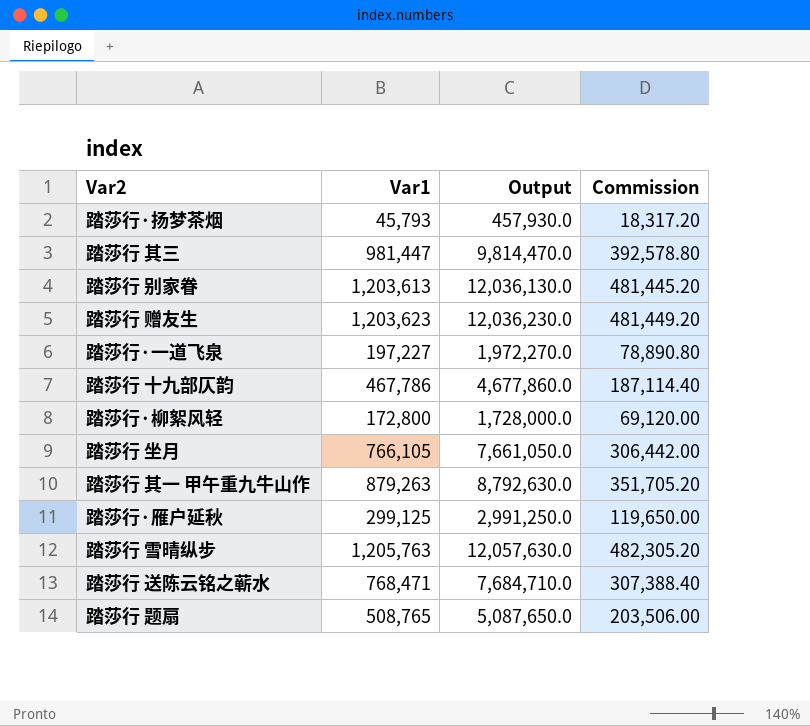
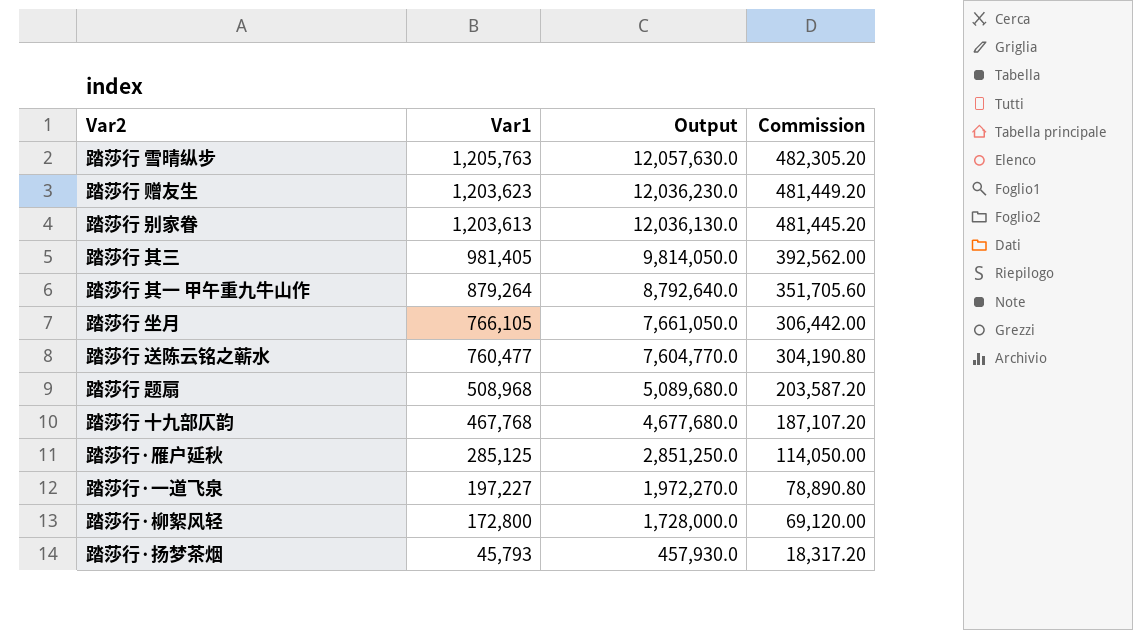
row order: none -> Var1 descending
踏莎行 其三 | Var1: 981,447 -> 981,405
踏莎行 其三 | Output: 9,814,470.0 -> 9,814,050.0
踏莎行 其三 | Commission: 392,578.80 -> 392,562.00
踏莎行 其一 甲午重九牛山作 | Var1: 879,263 -> 879,264
踏莎行 其一 甲午重九牛山作 | Output: 8,792,630.0 -> 8,792,640.0
踏莎行 其一 甲午重九牛山作 | Commission: 351,705.20 -> 351,705.60
踏莎行 送陈云铭之蕲水 | Var1: 768,471 -> 760,477
踏莎行 送陈云铭之蕲水 | Output: 7,684,710.0 -> 7,604,770.0
踏莎行 送陈云铭之蕲水 | Commission: 307,388.40 -> 304,190.80
踏莎行 题扇 | Var1: 508,765 -> 508,968
踏莎行 题扇 | Output: 5,087,650.0 -> 5,089,680.0
踏莎行 题扇 | Commission: 203,506.00 -> 203,587.20
踏莎行 十九部仄韵 | Var1: 467,786 -> 467,768
踏莎行 十九部仄韵 | Output: 4,677,860.0 -> 4,677,680.0
踏莎行 十九部仄韵 | Commission: 187,114.40 -> 187,107.20
踏莎行·雁户延秋 | Var1: 299,125 -> 285,125
踏莎行·雁户延秋 | Output: 2,991,250.0 -> 2,851,250.0
踏莎行·雁户延秋 | Commission: 119,650.00 -> 114,050.00

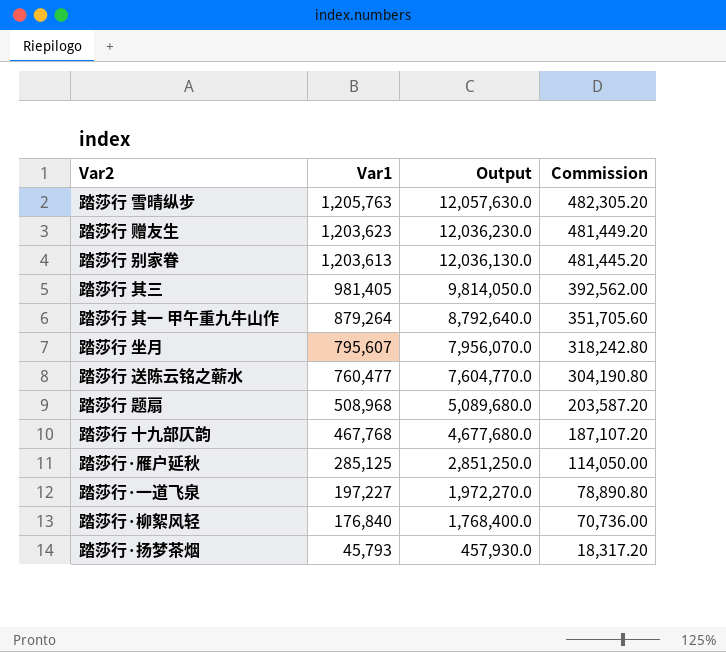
踏莎行 坐月 | Var1: 766,105 -> 795,607
踏莎行 坐月 | Output: 7,661,050.0 -> 7,956,070.0
踏莎行 坐月 | Commission: 306,442.00 -> 318,242.80
踏莎行·柳絮风轻 | Var1: 172,800 -> 176,840
踏莎行·柳絮风轻 | Output: 1,728,000.0 -> 1,768,400.0
踏莎行·柳絮风轻 | Commission: 69,120.00 -> 70,736.00

